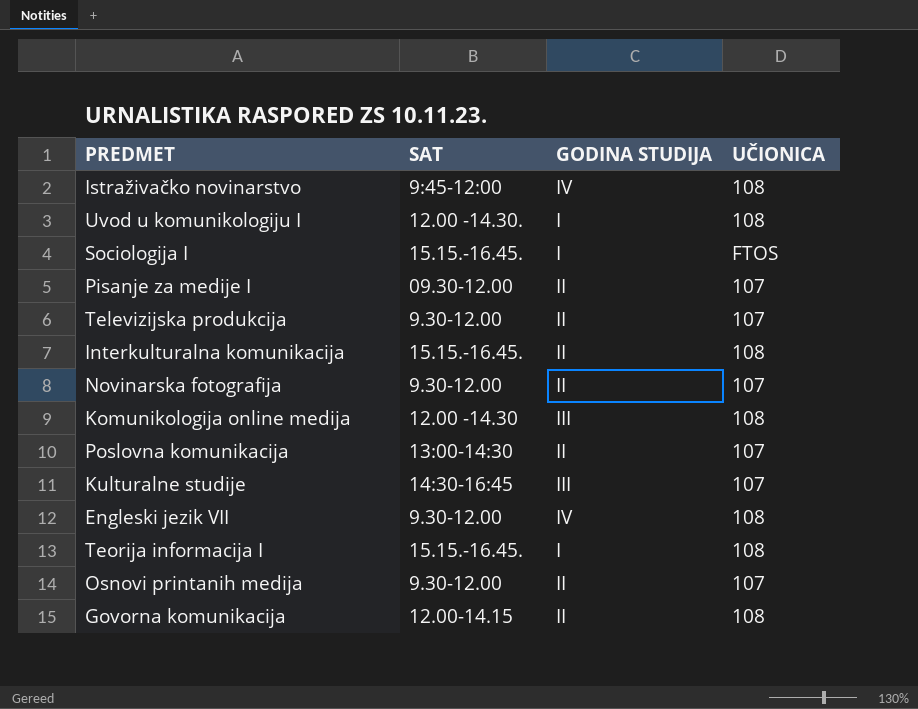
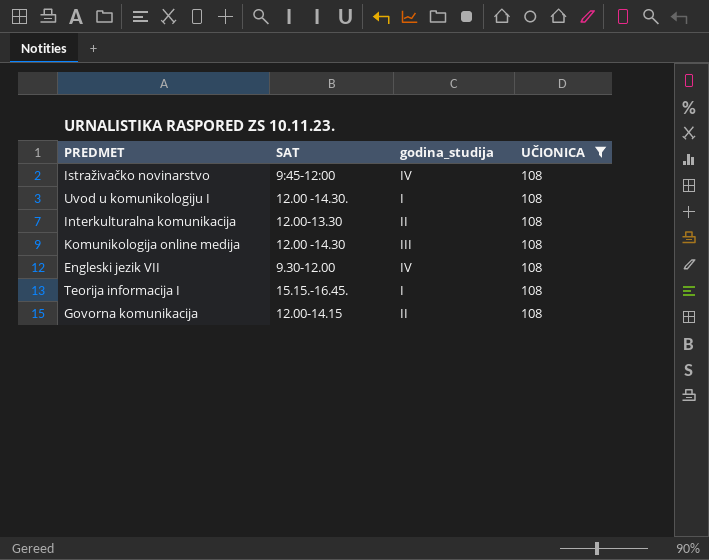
filter: none -> UČIONICA = 108
column name: GODINA STUDIJA -> godina_studija
Interkulturalna komunikacija | SAT: 15.15.-16.45. -> 12.00-13.30

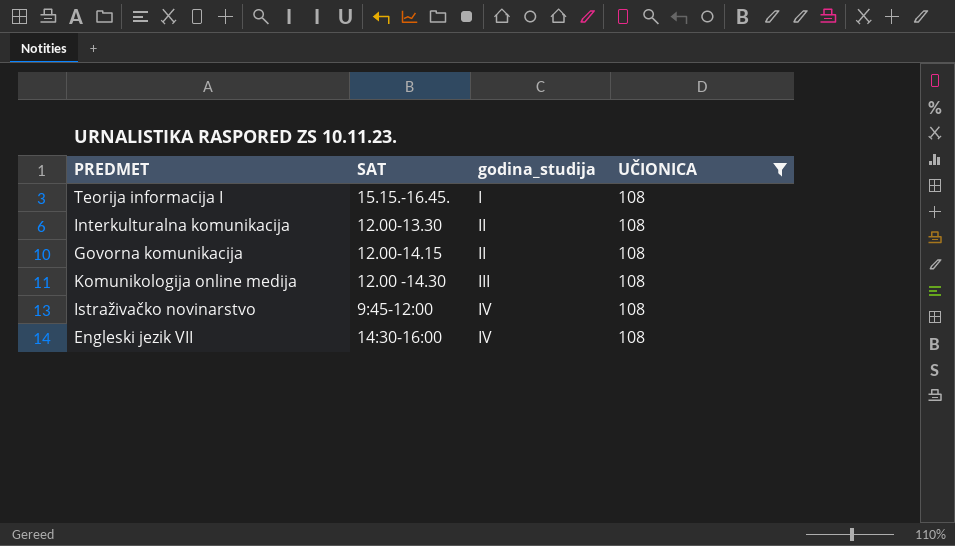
row order: none -> godina_studija ascending
row Uvod u komunikologiju I: 12.00 -14.30. | I | 108 -> none
Engleski jezik VII | SAT: 9.30-12.00 -> 14:30-16:00

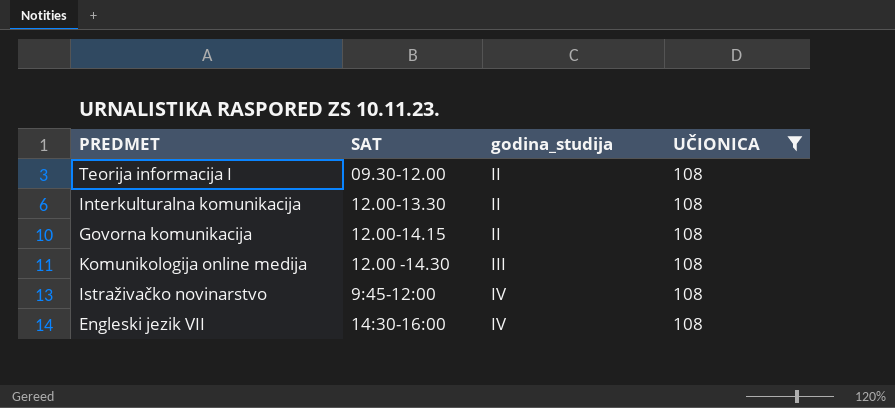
Teorija informacija I | SAT: 15.15.-16.45. -> 09.30-12.00
Teorija informacija I | godina_studija: I -> II

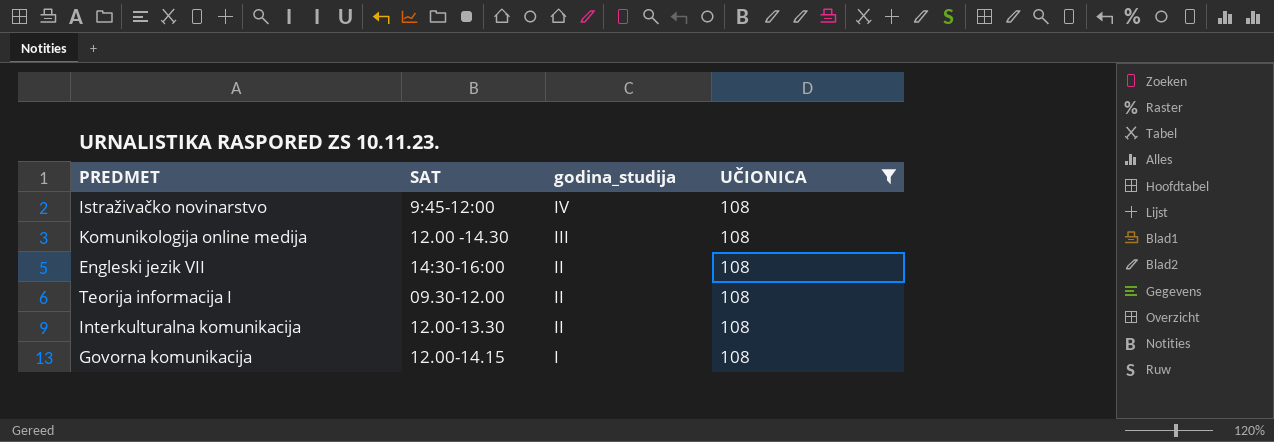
row order: godina_studija ascending -> godina_studija descending
Engleski jezik VII | godina_studija: IV -> II
Govorna komunikacija | godina_studija: II -> I

